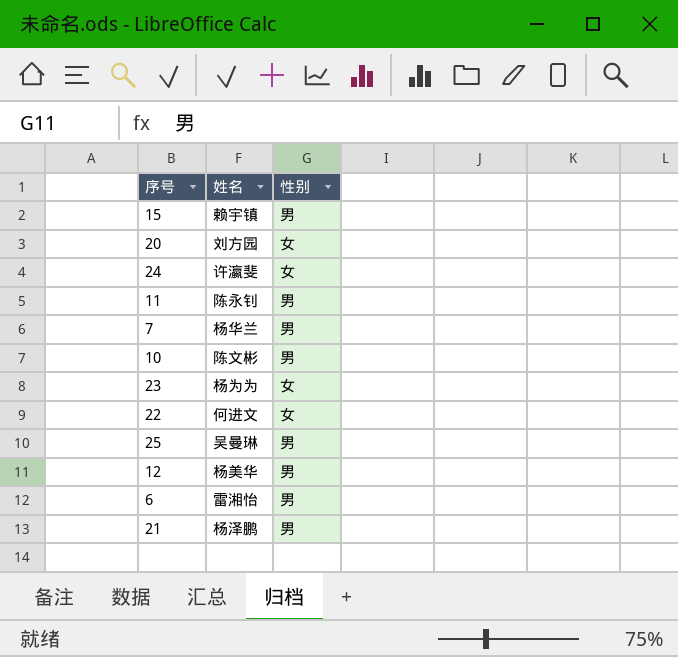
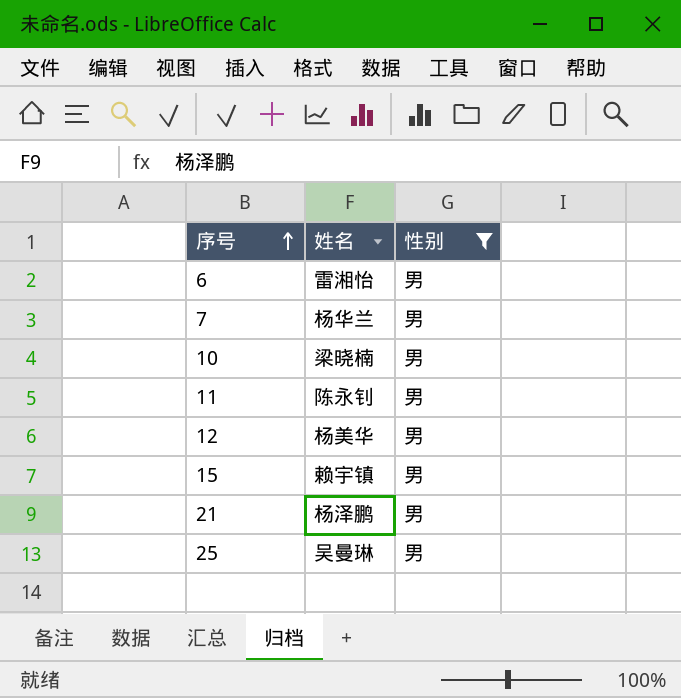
filter: none -> 性别 = 男
row order: none -> 序号 ascending
10 | 姓名: 陈文彬 -> 梁晓楠

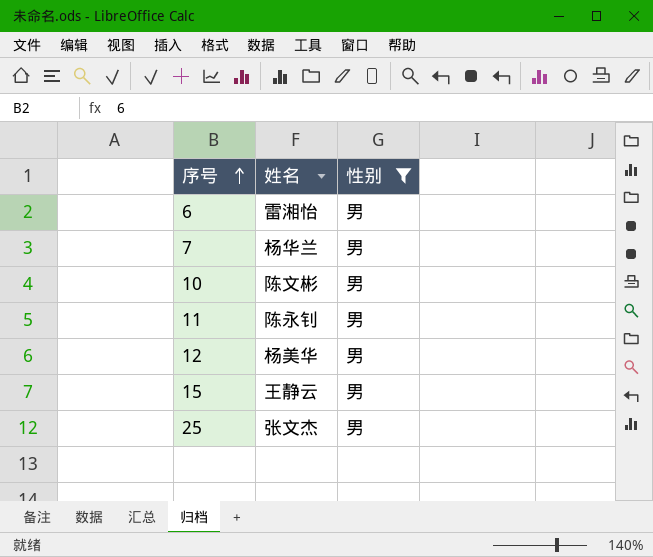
row 21: 杨泽鹏 | 男 -> none
10 | 姓名: 梁晓楠 -> 陈文彬
15 | 姓名: 赖宇镇 -> 王静云
25 | 姓名: 吴曼琳 -> 张文杰

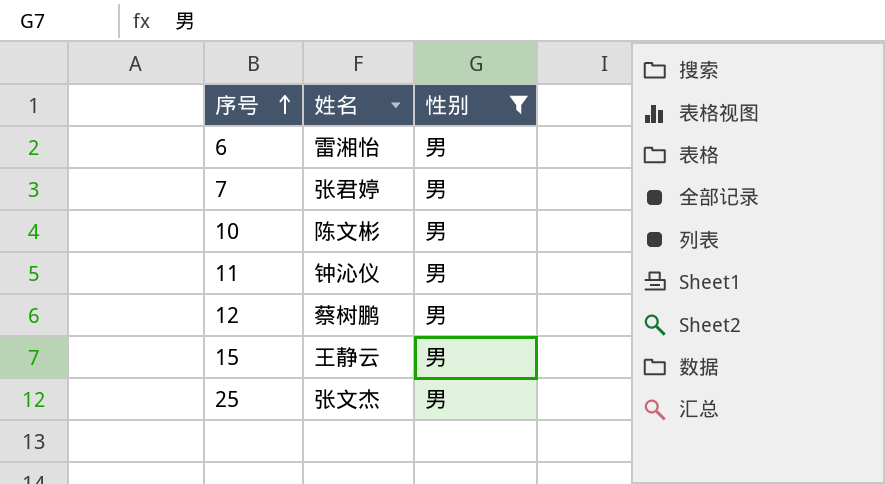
7 | 姓名: 杨华兰 -> 张君婷
11 | 姓名: 陈永钊 -> 钟沁仪
12 | 姓名: 杨美华 -> 蔡树鹏

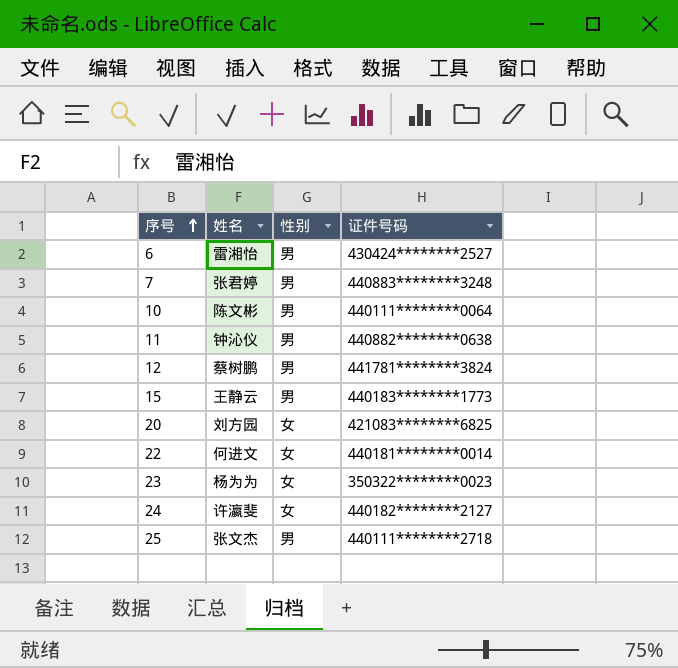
filter: 性别 = 男 -> none
column 证件号码 | position: none -> 4

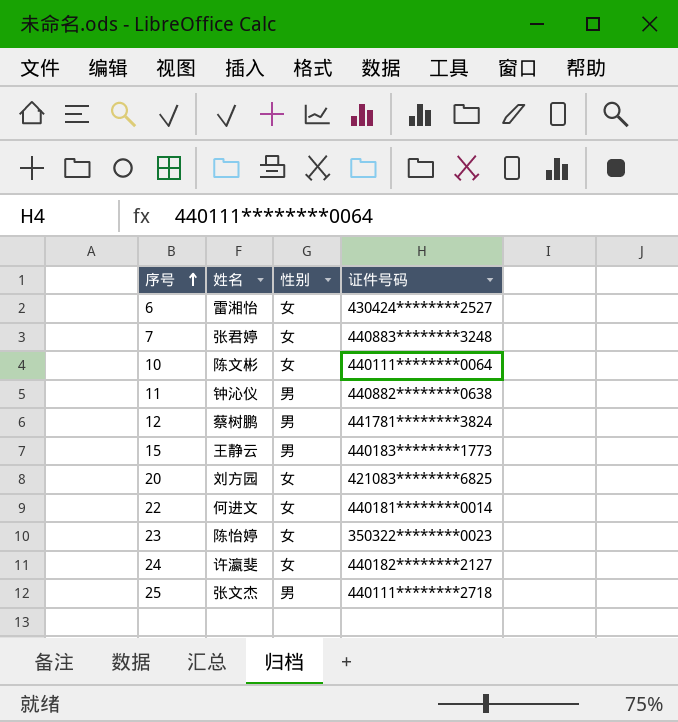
6 | 性别: 男 -> 女
7 | 性别: 男 -> 女
10 | 性别: 男 -> 女
23 | 姓名: 杨为为 -> 陈怡婷

